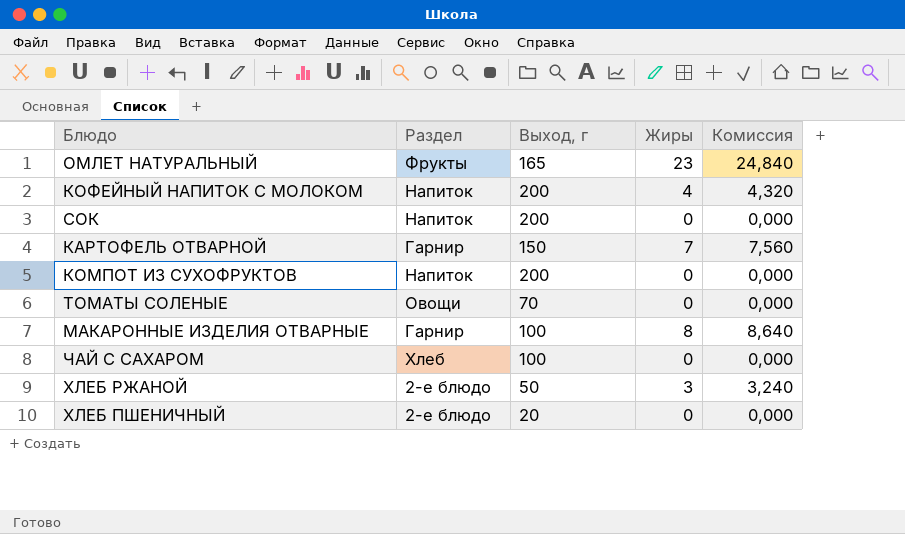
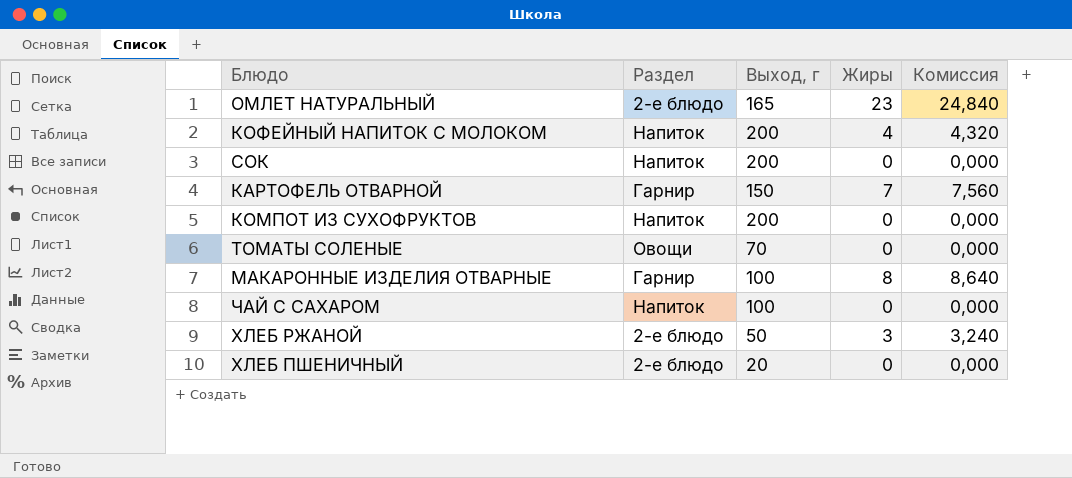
ОМЛЕТ НАТУРАЛЬНЫЙ | Раздел: Фрукты -> 2-е блюдо
ЧАЙ С САХАРОМ | Раздел: Хлеб -> Напиток

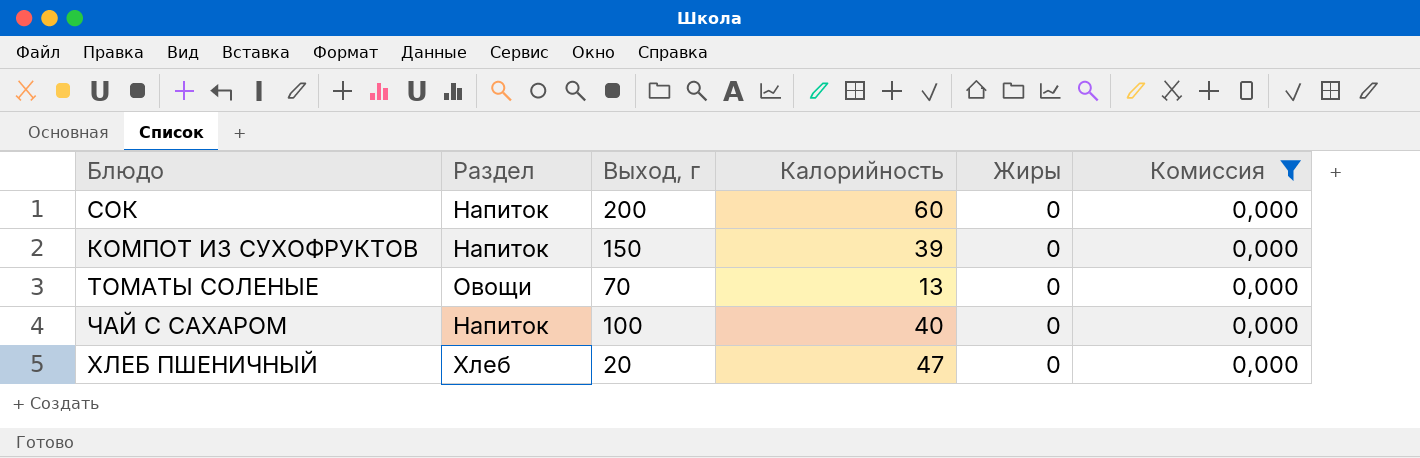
filter: none -> Комиссия = 0,000
column Калорийность | position: none -> 4
КОМПОТ ИЗ СУХОФРУКТОВ | Выход, г: 200 -> 150
ХЛЕБ ПШЕНИЧНЫЙ | Раздел: 2-е блюдо -> Хлеб

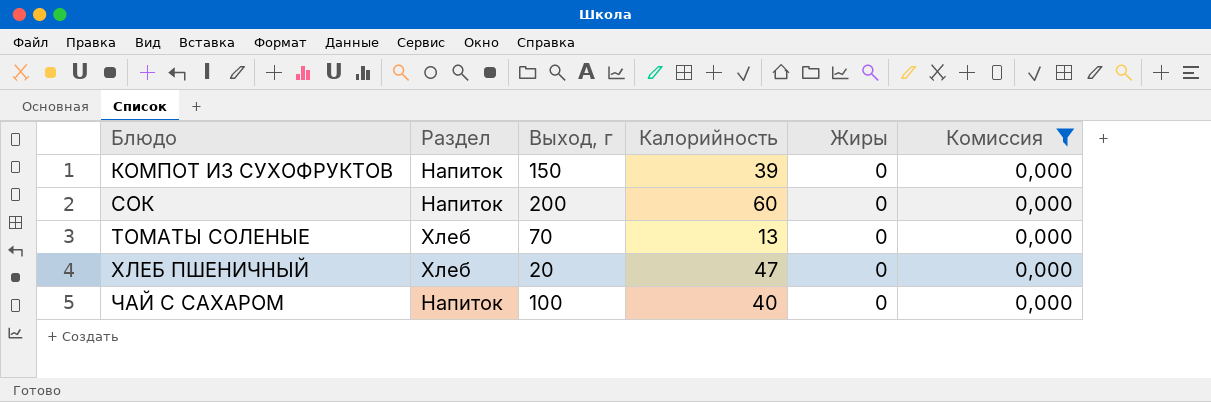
row order: none -> Блюдо ascending
ТОМАТЫ СОЛЕНЫЕ | Раздел: Овощи -> Хлеб

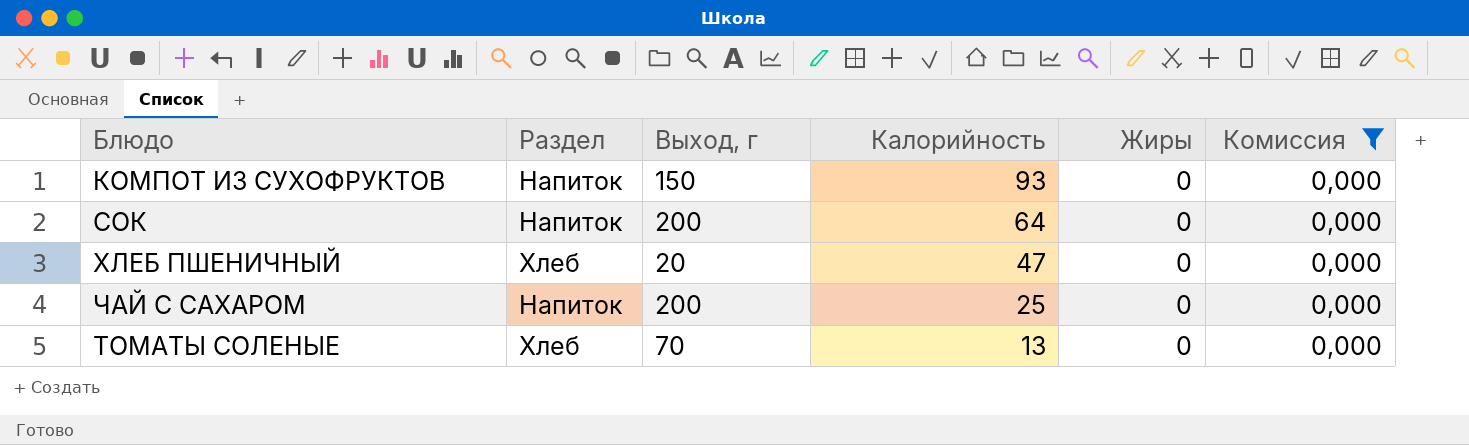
row order: Блюдо ascending -> Калорийность descending
КОМПОТ ИЗ СУХОФРУКТОВ | Калорийность: 39 -> 93
СОК | Калорийность: 60 -> 64
ЧАЙ С САХАРОМ | Выход, г: 100 -> 200
ЧАЙ С САХАРОМ | Калорийность: 40 -> 25

